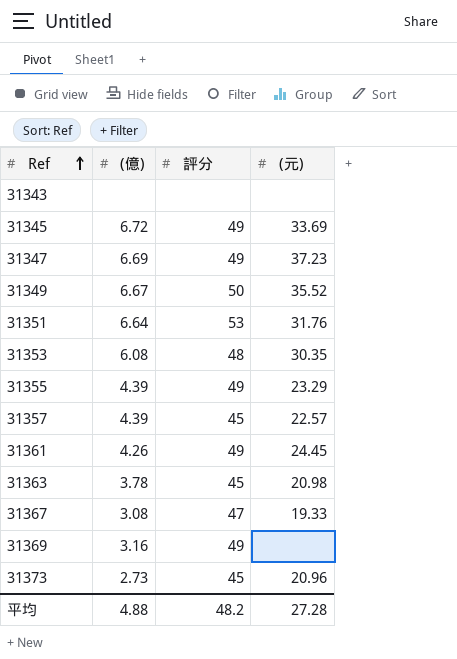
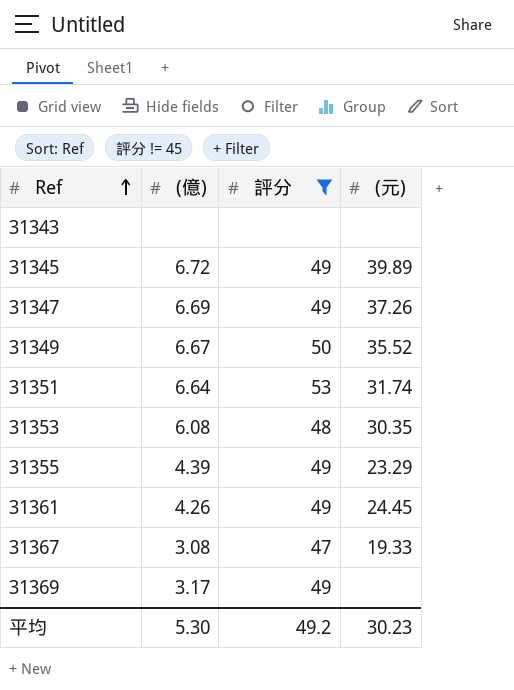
filter: none -> 評分 != 45
31345 | (元): 33.69 -> 39.89
31347 | (元): 37.23 -> 37.26
31351 | (元): 31.76 -> 31.74
31369 | (億): 3.16 -> 3.17
平均 | (億): 4.88 -> 5.30
平均 | 評分: 48.2 -> 49.2
平均 | (元): 27.28 -> 30.23

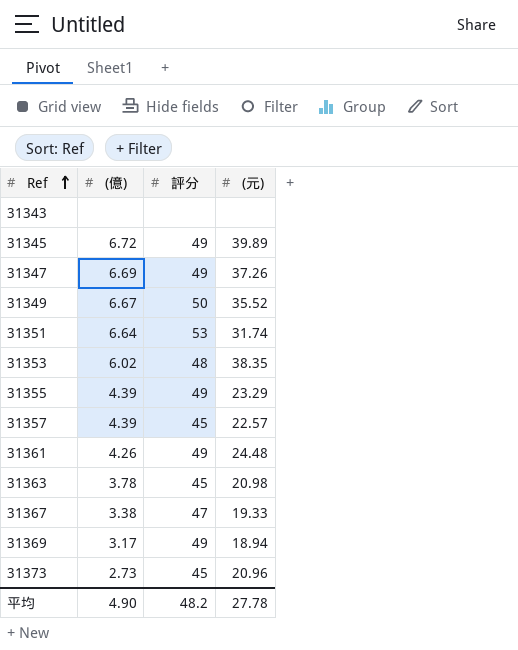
filter: 評分 != 45 -> none
31353 | (億): 6.08 -> 6.02
31353 | (元): 30.35 -> 38.35
31361 | (元): 24.45 -> 24.48
31367 | (億): 3.08 -> 3.38
31369 | (元): none -> 18.94
平均 | (億): 5.30 -> 4.90
平均 | 評分: 49.2 -> 48.2
平均 | (元): 30.23 -> 27.78

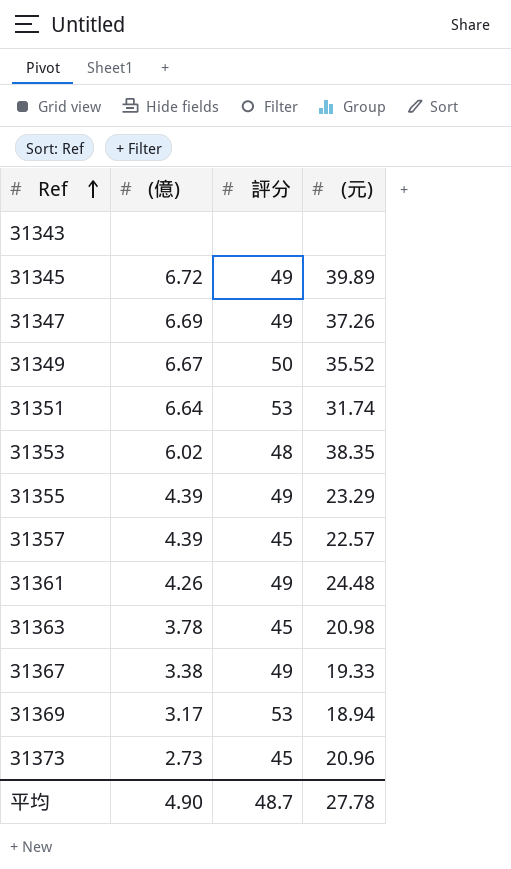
31367 | 評分: 47 -> 49
31369 | 評分: 49 -> 53
平均 | 評分: 48.2 -> 48.7

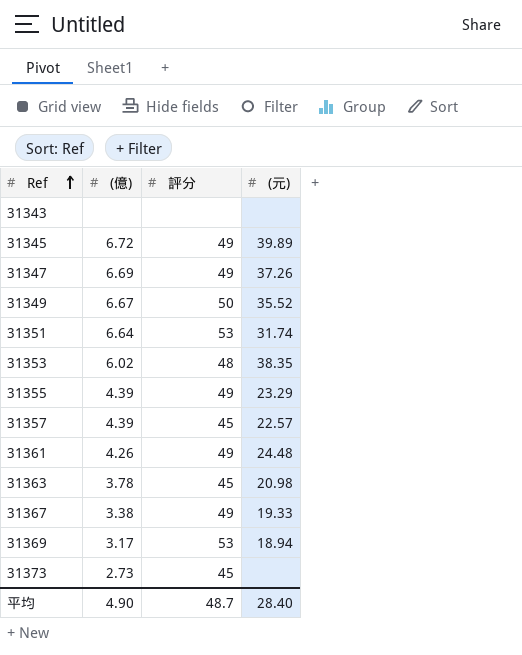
31373 | (元): 20.96 -> none
平均 | (元): 27.78 -> 28.40

